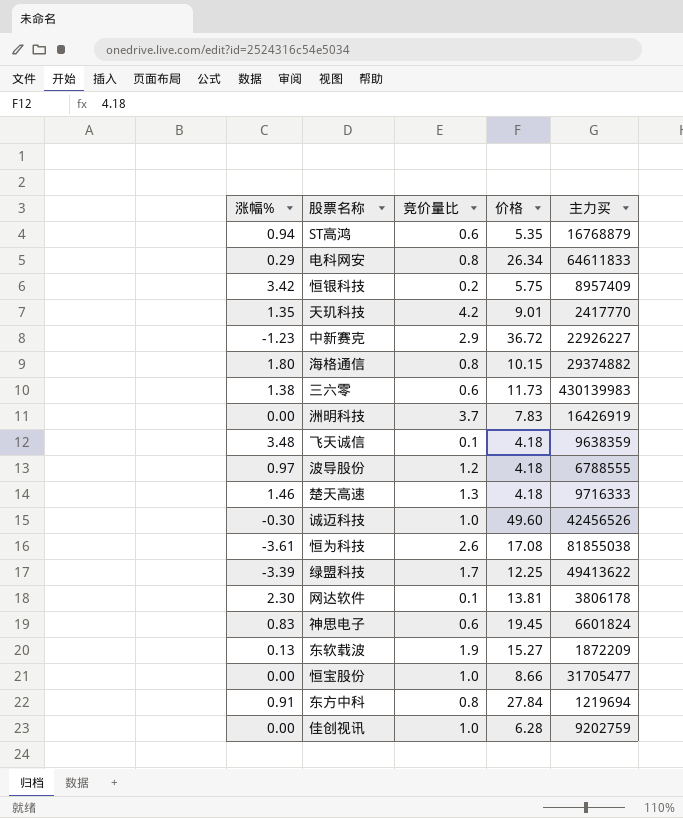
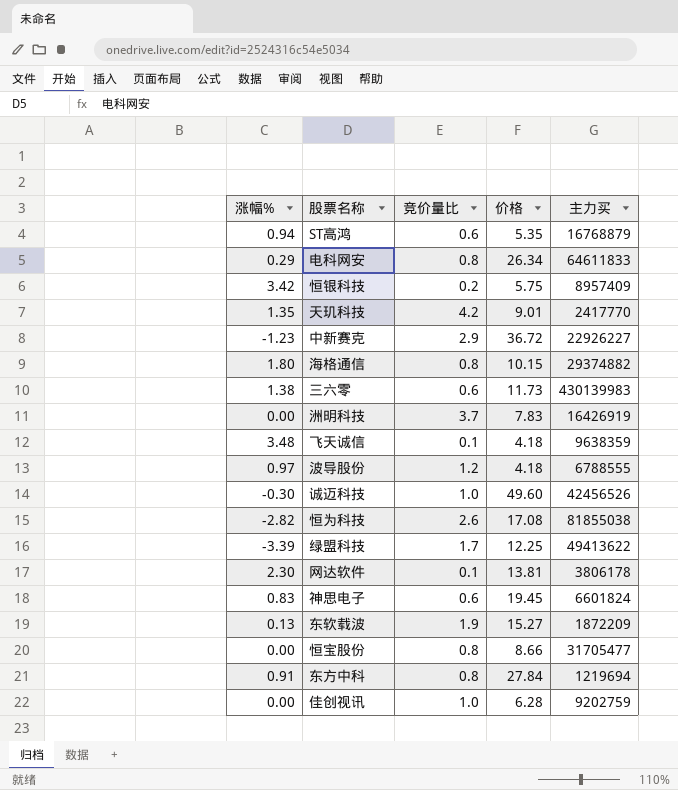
row 楚天高速: 1.46 | 1.3 | 4.18 | 9716333 -> none
恒为科技 | 涨幅%: -3.61 -> -2.82
恒宝股份 | 竞价量比: 1.0 -> 0.8

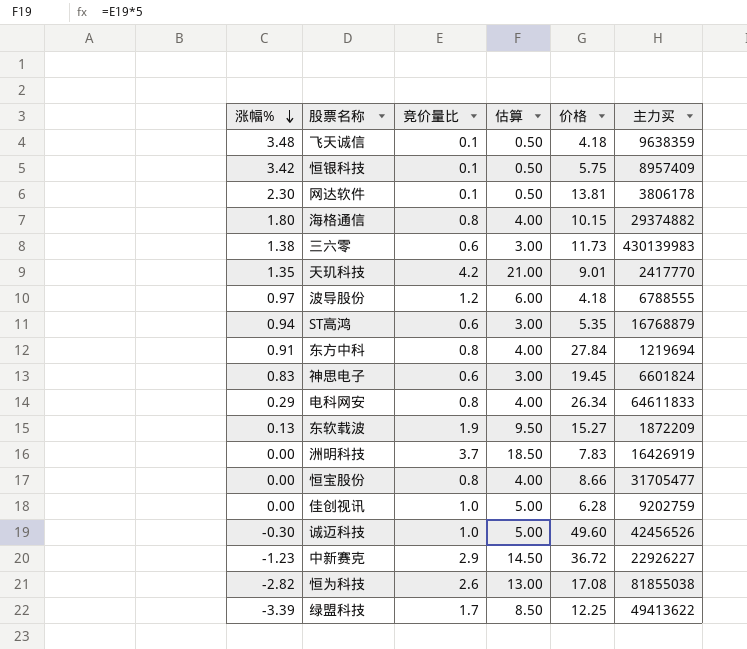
row order: none -> 涨幅% descending
column 估算 | formula: none -> [竞价量比] * 5
恒银科技 | 竞价量比: 0.2 -> 0.1

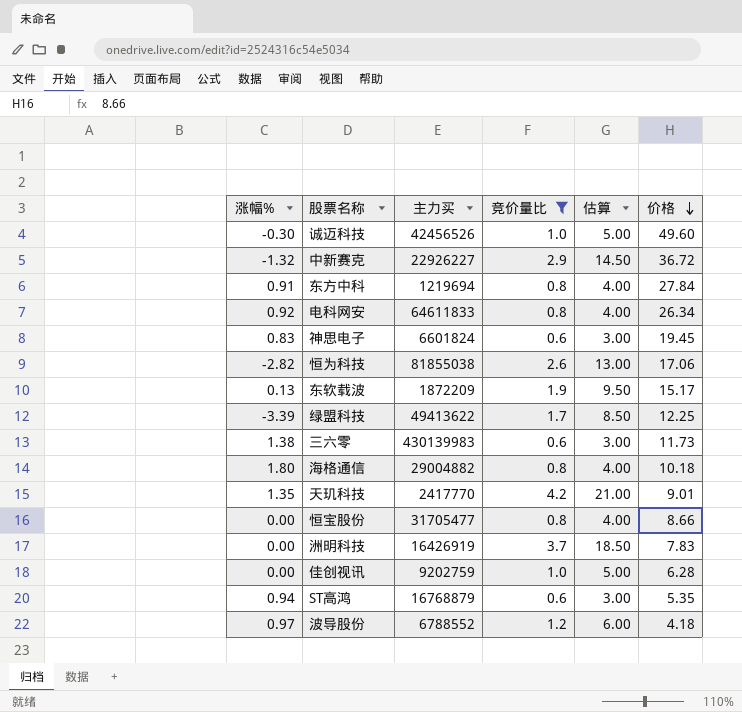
filter: none -> 竞价量比 != 0.1
row order: 涨幅% descending -> 价格 descending
column 主力买 | position: 6 -> 3
中新赛克 | 涨幅%: -1.23 -> -1.32
电科网安 | 涨幅%: 0.29 -> 0.92
恒为科技 | 价格: 17.08 -> 17.06
东软载波 | 价格: 15.27 -> 15.17
海格通信 | 主力买: 29374882 -> 29004882
海格通信 | 价格: 10.15 -> 10.18
波导股份 | 主力买: 6788555 -> 6788552

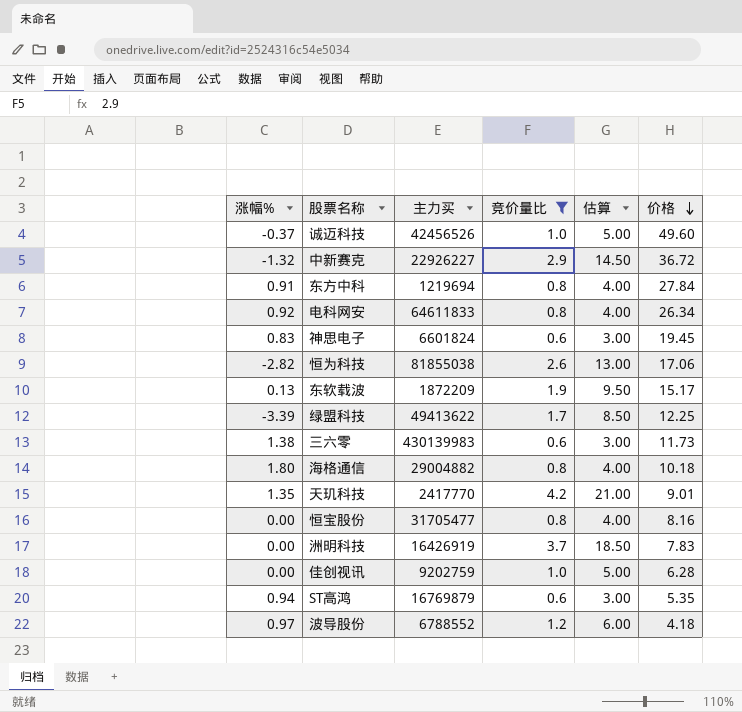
诚迈科技 | 涨幅%: -0.30 -> -0.37
恒宝股份 | 价格: 8.66 -> 8.16
ST高鸿 | 主力买: 16768879 -> 16769879

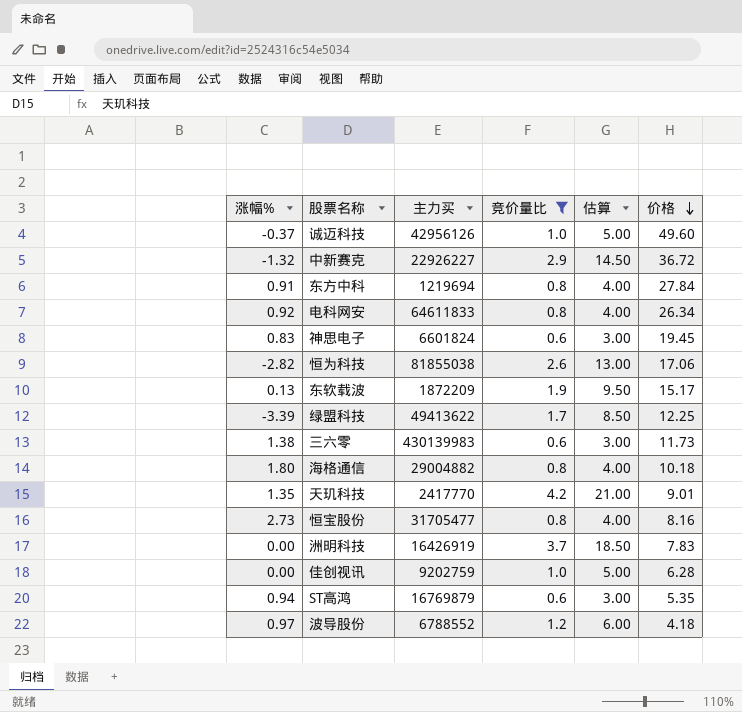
诚迈科技 | 主力买: 42456526 -> 42956126
恒宝股份 | 涨幅%: 0.00 -> 2.73

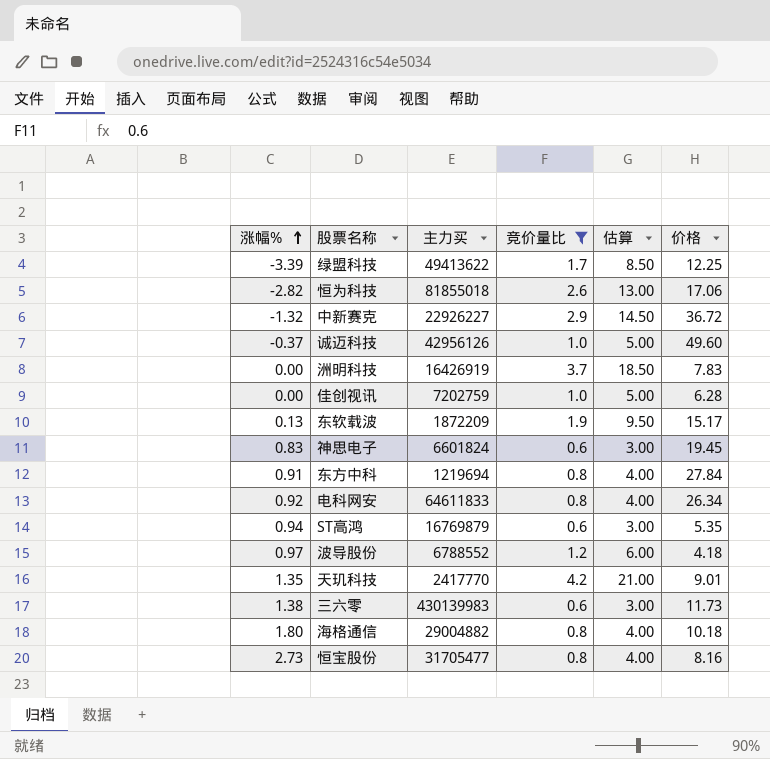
row order: 价格 descending -> 涨幅% ascending
恒为科技 | 主力买: 81855038 -> 81855018
佳创视讯 | 主力买: 9202759 -> 7202759

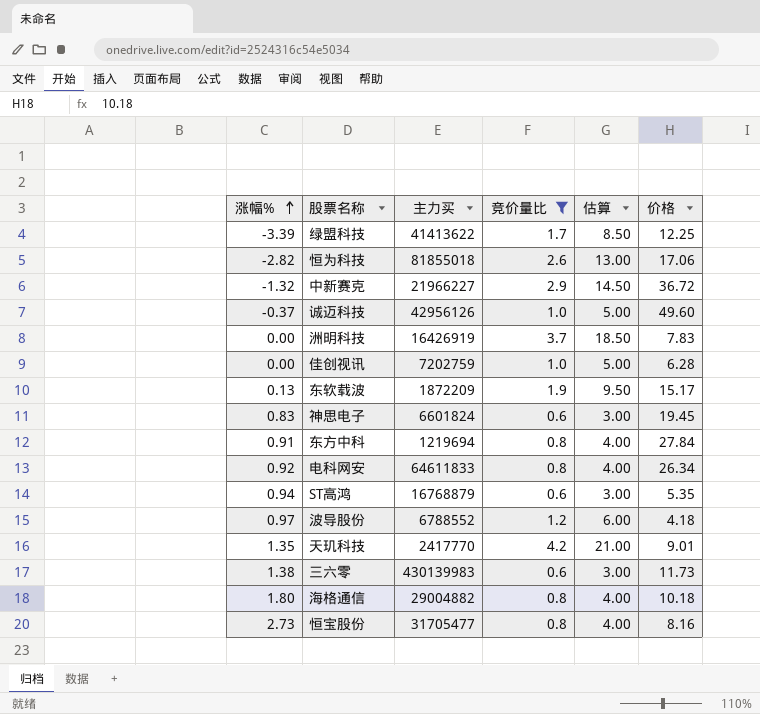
绿盟科技 | 主力买: 49413622 -> 41413622
中新赛克 | 主力买: 22926227 -> 21966227
ST高鸿 | 主力买: 16769879 -> 16768879

